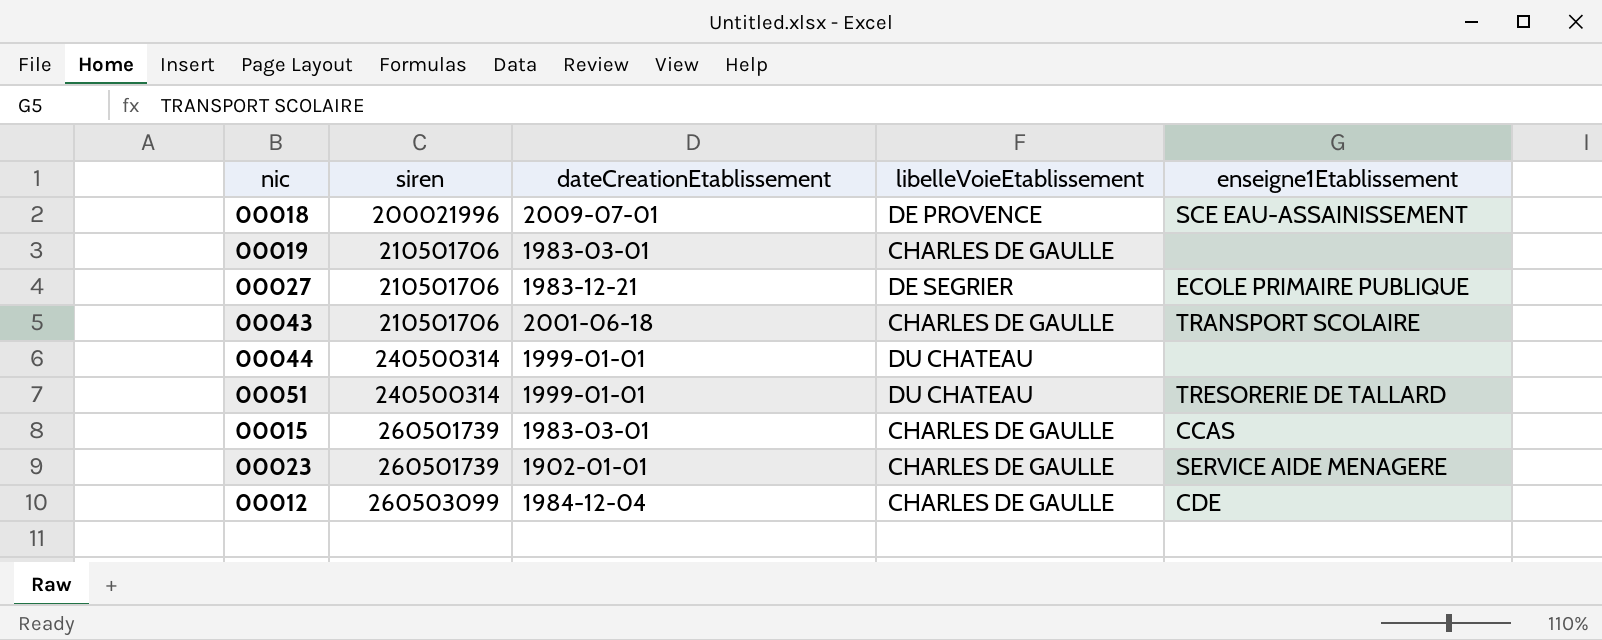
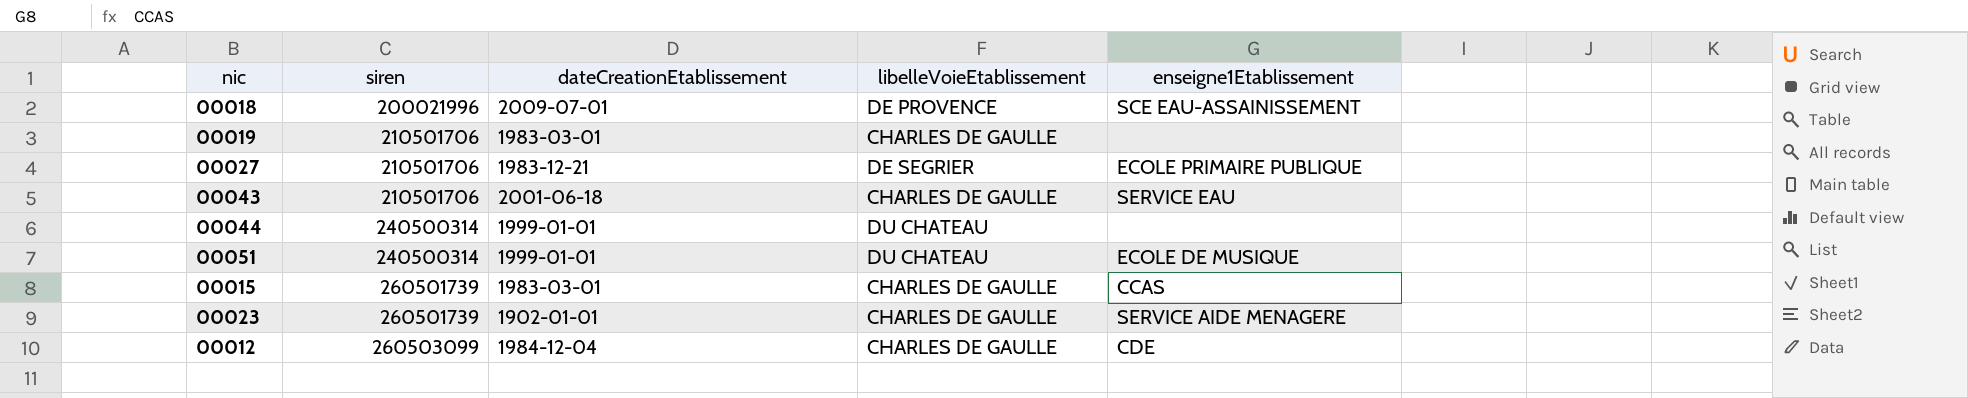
00043 | enseigne1Etablissement: TRANSPORT SCOLAIRE -> SERVICE EAU
00051 | enseigne1Etablissement: TRESORERIE DE TALLARD -> ECOLE DE MUSIQUE

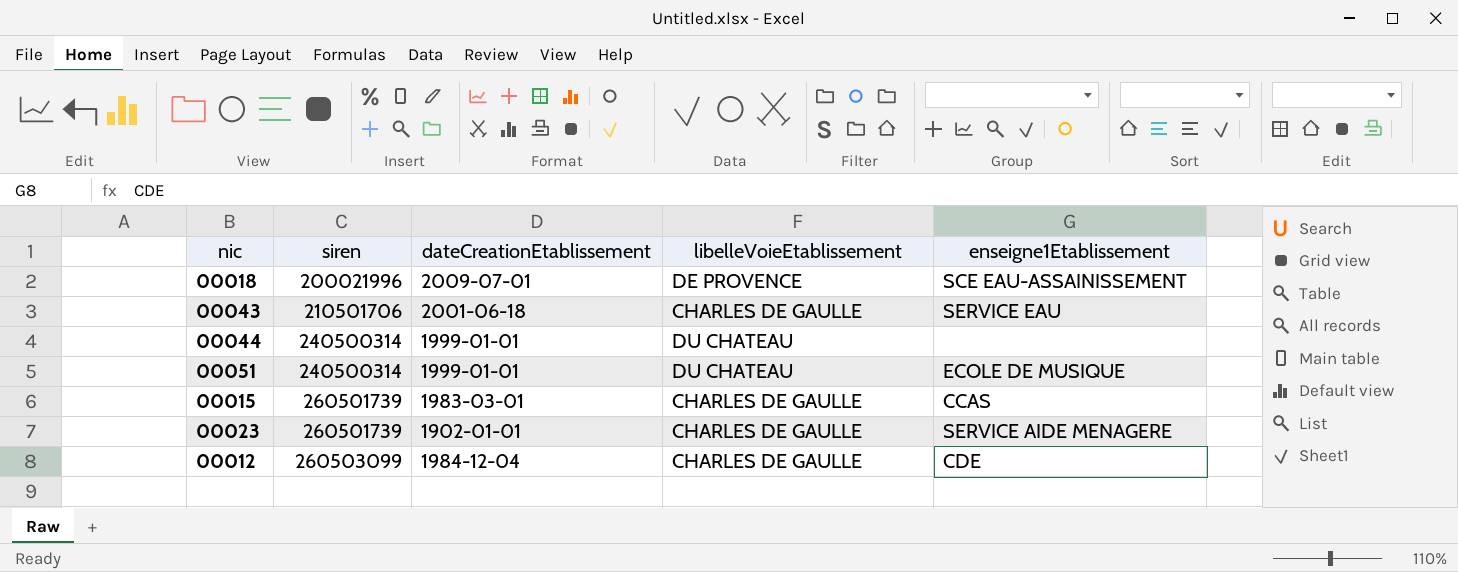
row 00019: 210501706 | 1983-03-01 | CHARLES DE GAULLE | none -> none
row 00027: 210501706 | 1983-12-21 | DE SEGRIER | ECOLE PRIMAIRE PUBLIQUE -> none

